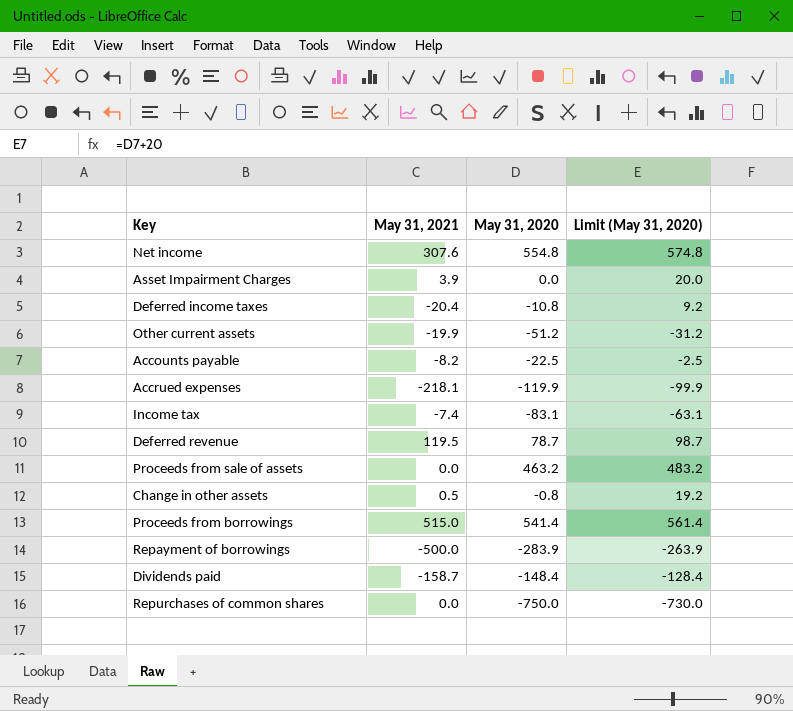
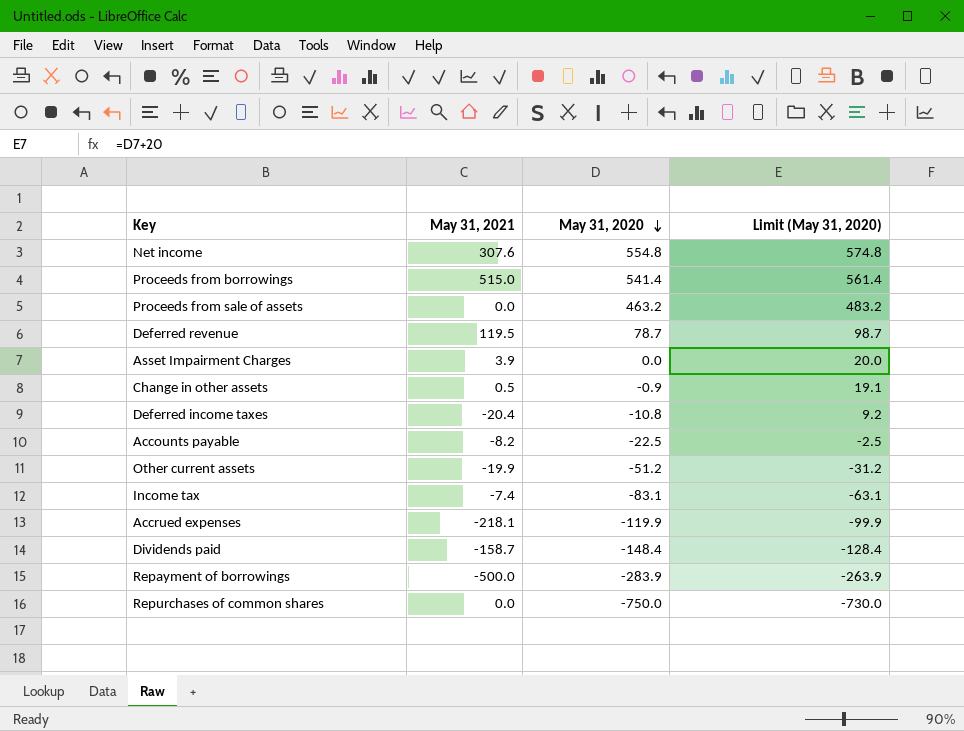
row order: none -> May 31, 2020 descending
Change in other assets | May 31, 2020: -0.8 -> -0.9
Change in other assets | Limit (May 31, 2020): 19.2 -> 19.1

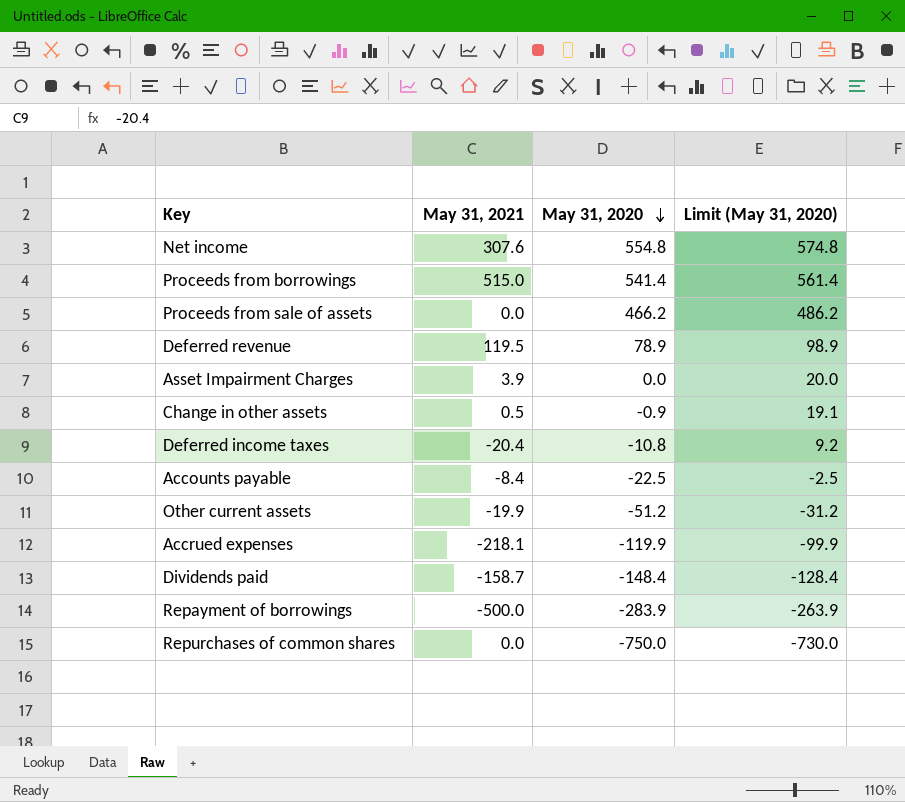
row Income tax: -7.4 | -83.1 | -63.1 -> none
Proceeds from sale of assets | May 31, 2020: 463.2 -> 466.2
Proceeds from sale of assets | Limit (May 31, 2020): 483.2 -> 486.2
Deferred revenue | May 31, 2020: 78.7 -> 78.9
Deferred revenue | Limit (May 31, 2020): 98.7 -> 98.9
Accounts payable | May 31, 2021: -8.2 -> -8.4

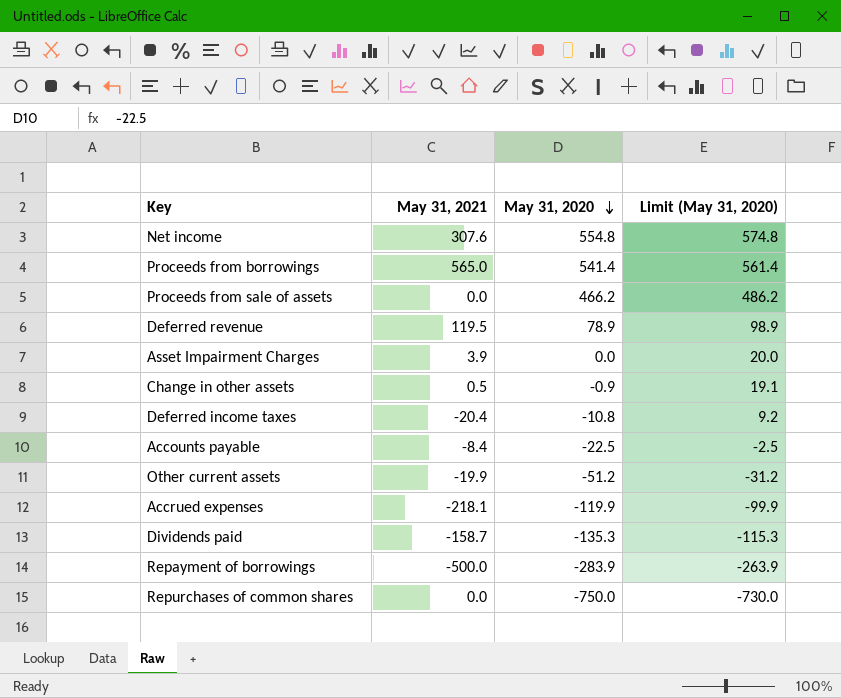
Proceeds from borrowings | May 31, 2021: 515.0 -> 565.0
Dividends paid | May 31, 2020: -148.4 -> -135.3
Dividends paid | Limit (May 31, 2020): -128.4 -> -115.3

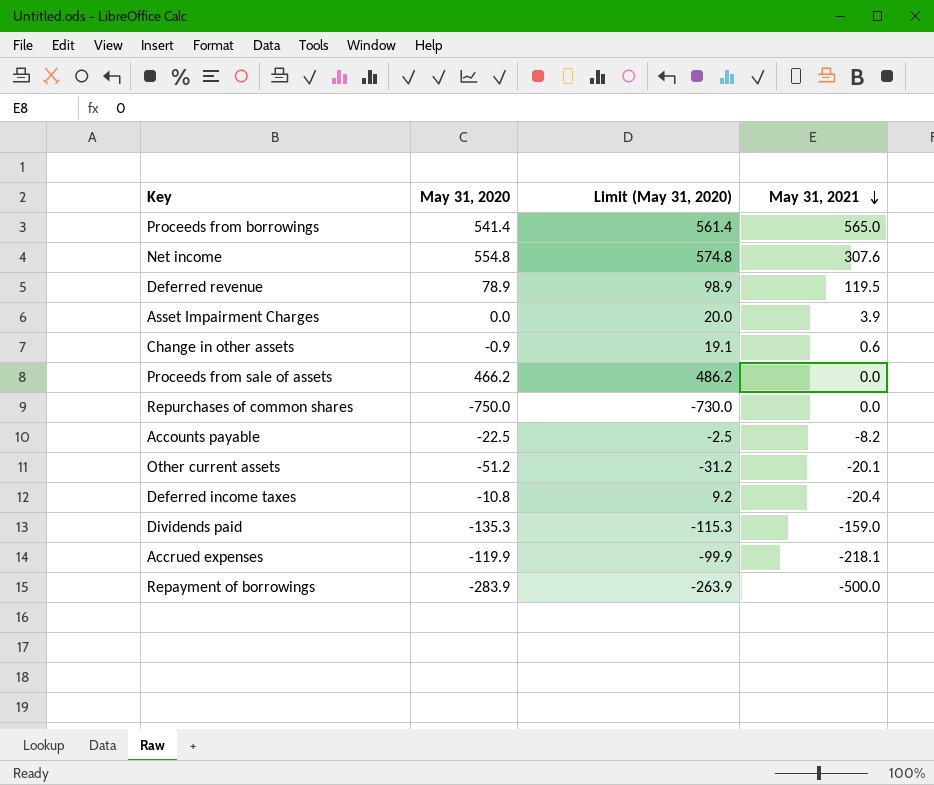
row order: May 31, 2020 descending -> May 31, 2021 descending
column May 31, 2021 | position: 2 -> 4
Change in other assets | May 31, 2021: 0.5 -> 0.6
Accounts payable | May 31, 2021: -8.4 -> -8.2
Other current assets | May 31, 2021: -19.9 -> -20.1
Dividends paid | May 31, 2021: -158.7 -> -159.0

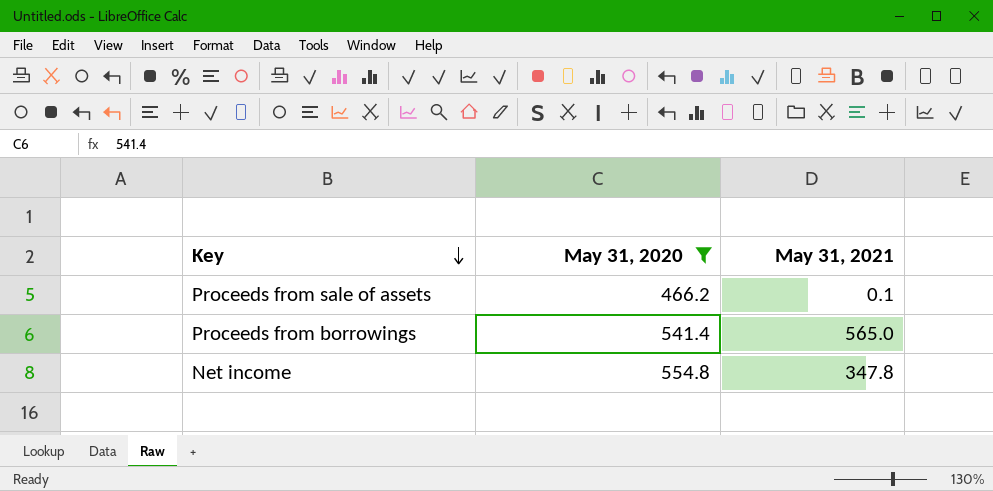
filter: none -> May 31, 2020 >= 466.2
row order: May 31, 2021 descending -> Key descending
column Limit (May 31, 2020) | formula: [May 31, 2020] + 20 -> none
Proceeds from sale of assets | May 31, 2021: 0.0 -> 0.1
Net income | May 31, 2021: 307.6 -> 347.8

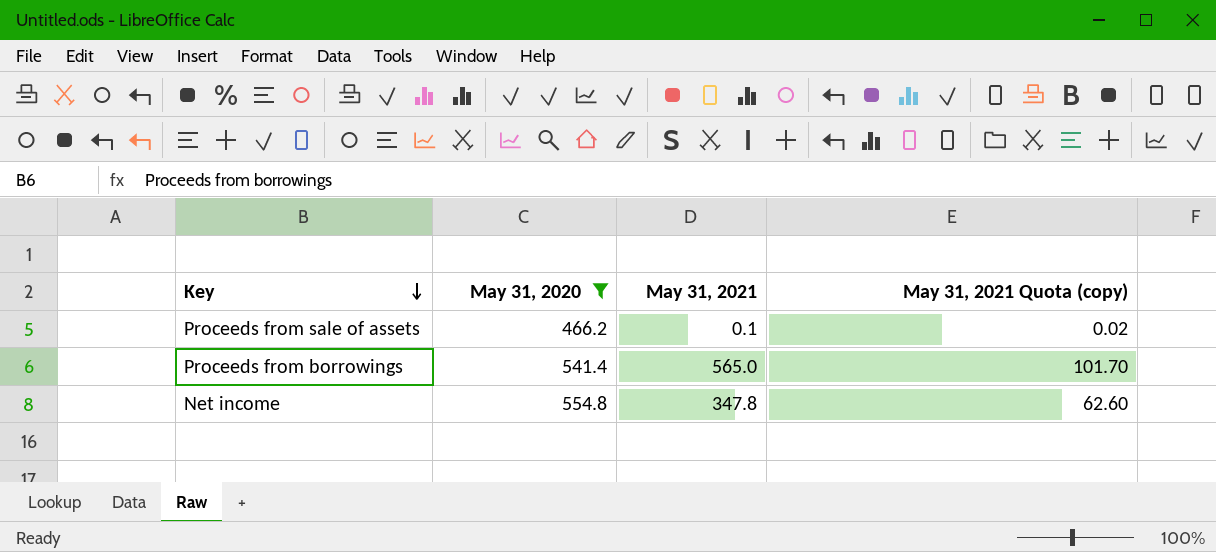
column May 31, 2021 Quota (copy) | formula: none -> [May 31, 2021] * 0.18

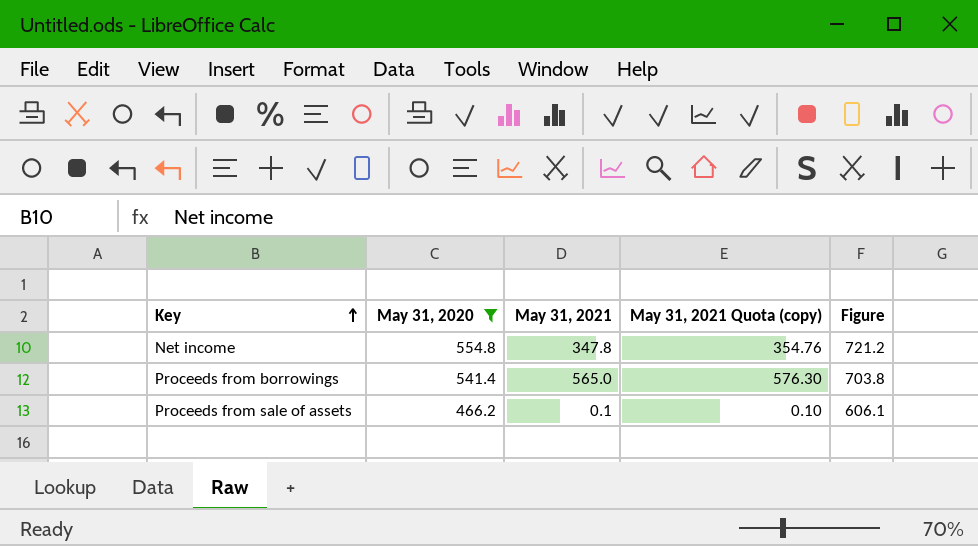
row order: Key descending -> Key ascending
column May 31, 2021 Quota (copy) | formula: [May 31, 2021] * 0.18 -> [May 31, 2021] * 1.02
column Figure | formula: none -> [May 31, 2020] * 1.3

